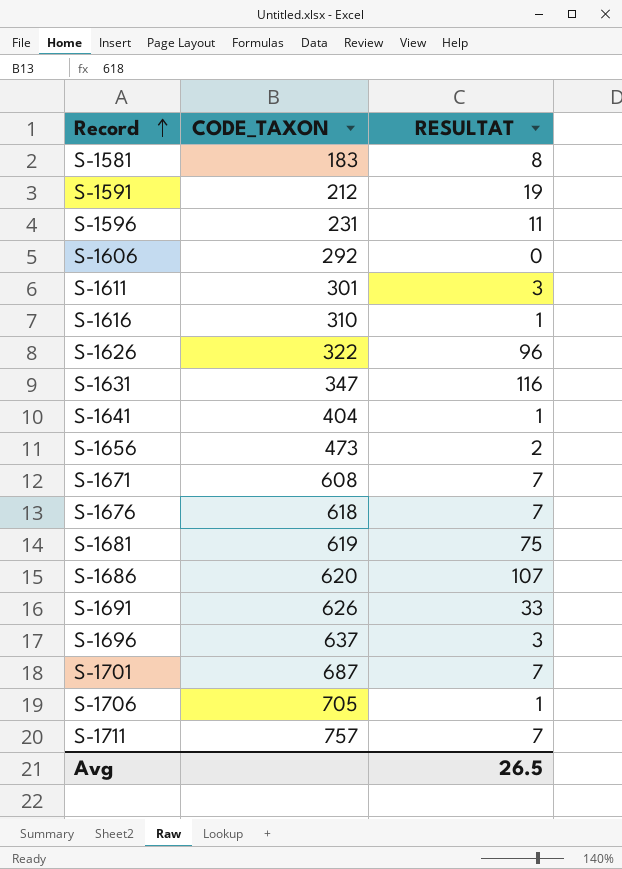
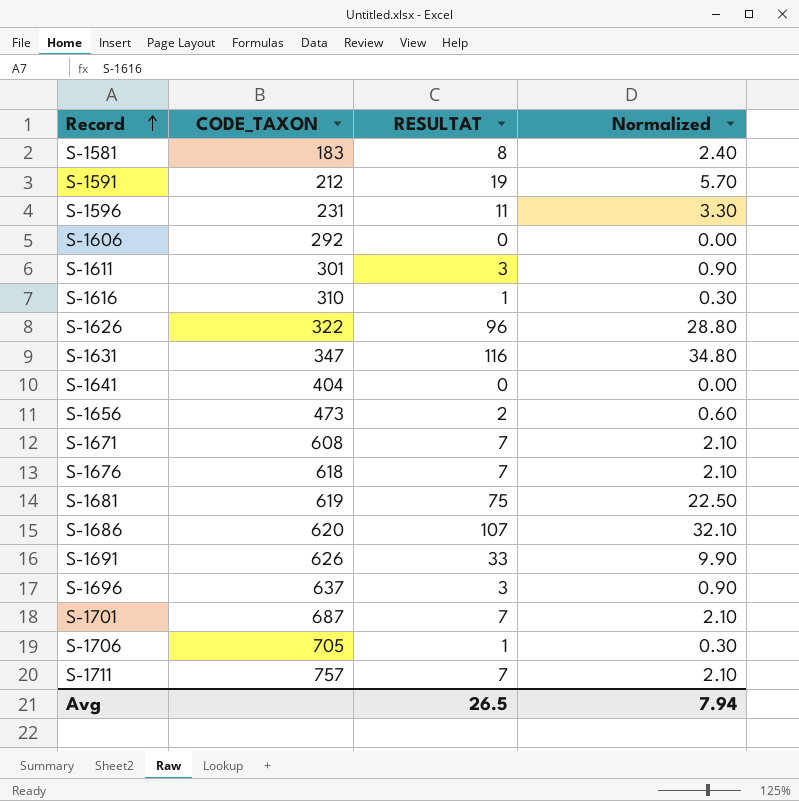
column Normalized | formula: none -> [RESULTAT] * 0.3
S-1641 | RESULTAT: 1 -> 0

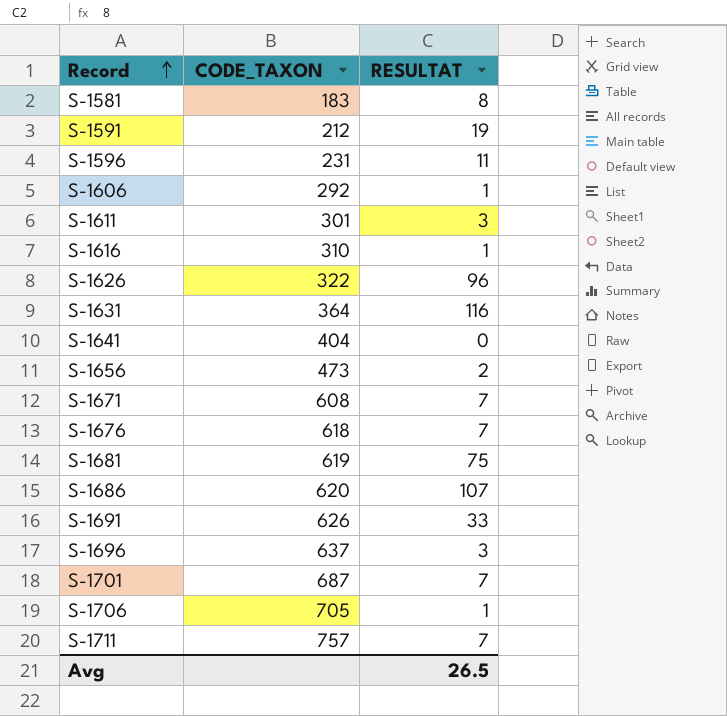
column Normalized | formula: [RESULTAT] * 0.3 -> none
S-1606 | RESULTAT: 0 -> 1
S-1631 | CODE_TAXON: 347 -> 364

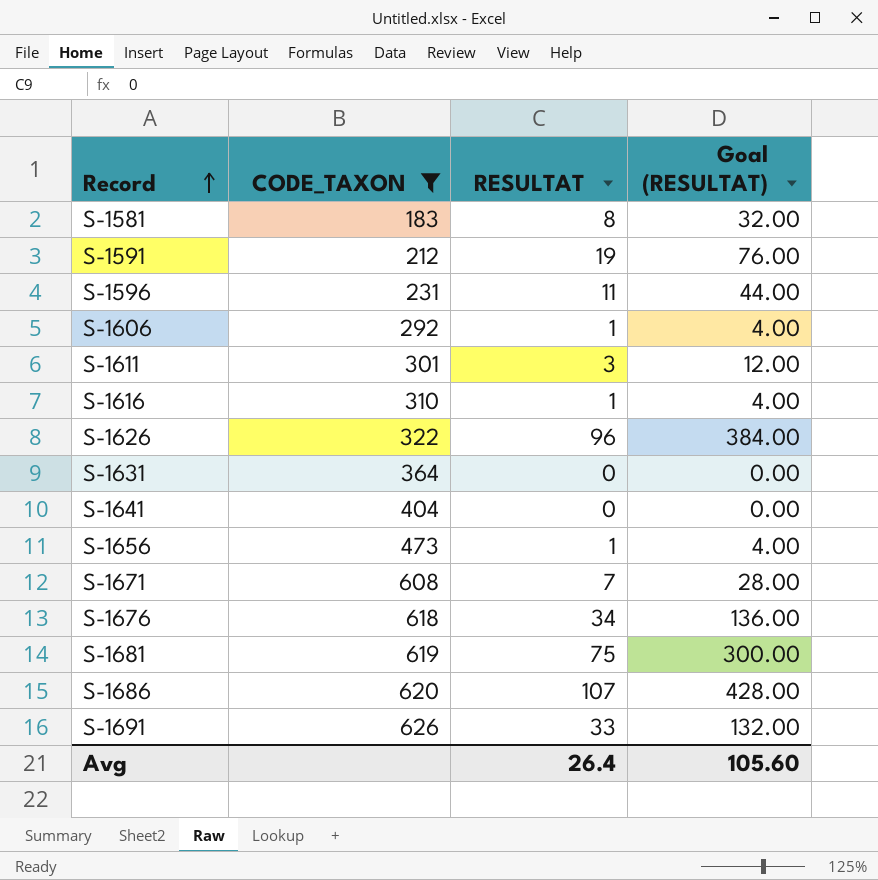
filter: none -> CODE_TAXON <= 626
column Goal (RESULTAT) | formula: none -> [RESULTAT] * 4
S-1631 | RESULTAT: 116 -> 0
S-1656 | RESULTAT: 2 -> 1
S-1676 | RESULTAT: 7 -> 34
Avg | RESULTAT: 26.5 -> 26.4

